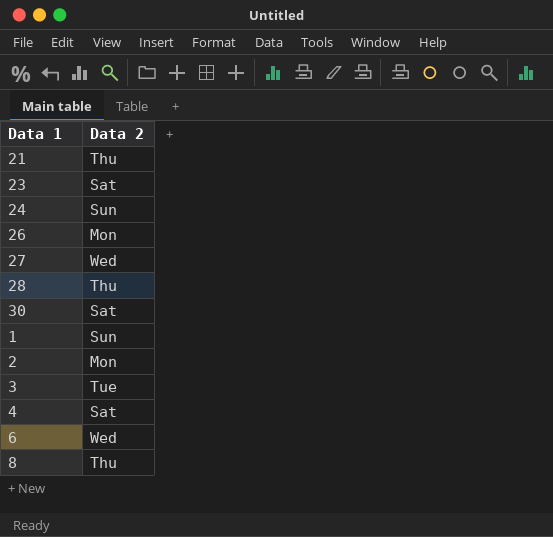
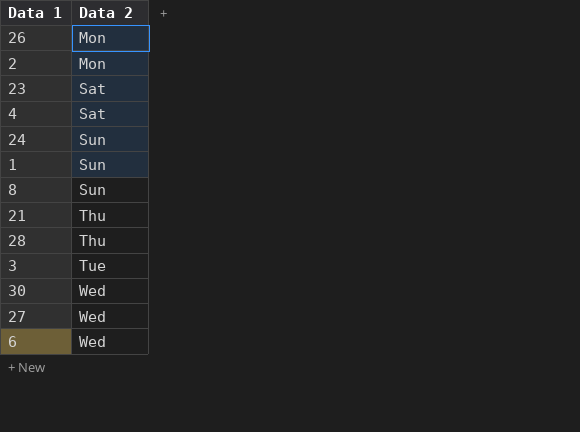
row order: none -> Data 2 ascending
8 | Data 2: Thu -> Sun
30 | Data 2: Sat -> Wed

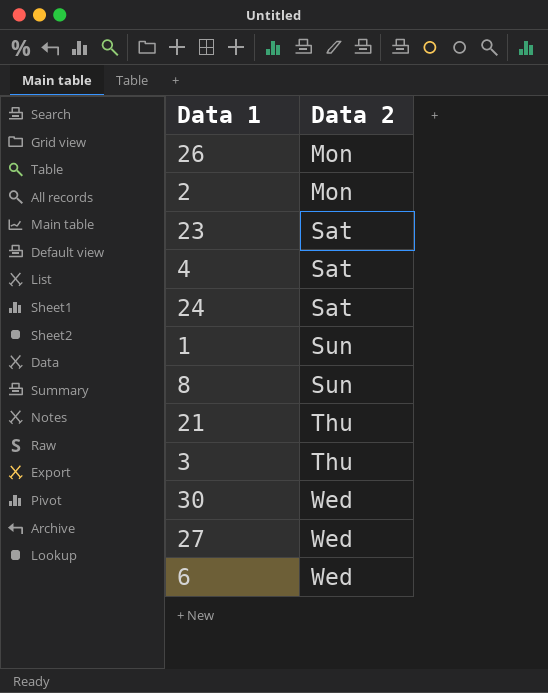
row 28: Thu -> none
24 | Data 2: Sun -> Sat
3 | Data 2: Tue -> Thu

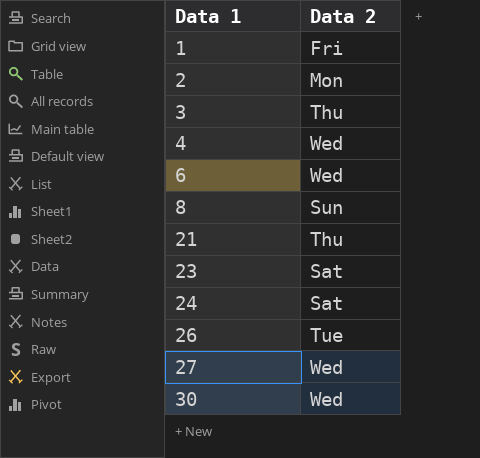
row order: Data 2 ascending -> Data 1 ascending
1 | Data 2: Sun -> Fri
4 | Data 2: Sat -> Wed
26 | Data 2: Mon -> Tue

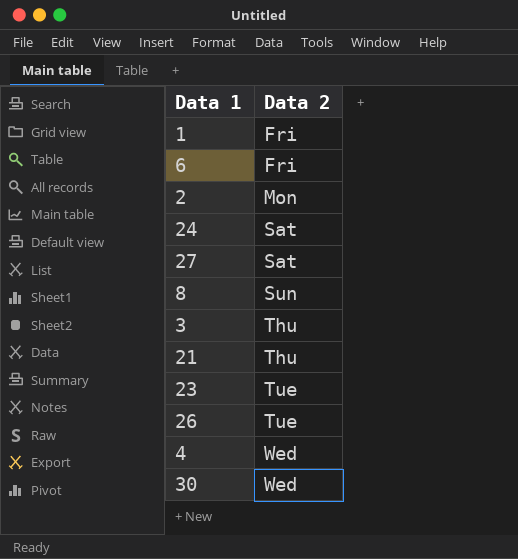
row order: Data 1 ascending -> Data 2 ascending
6 | Data 2: Wed -> Fri
27 | Data 2: Wed -> Sat
23 | Data 2: Sat -> Tue

